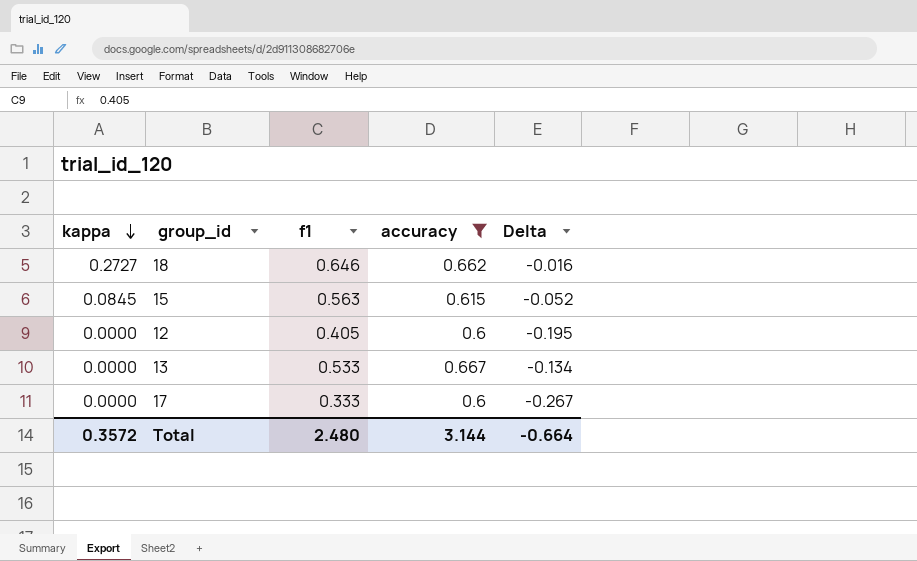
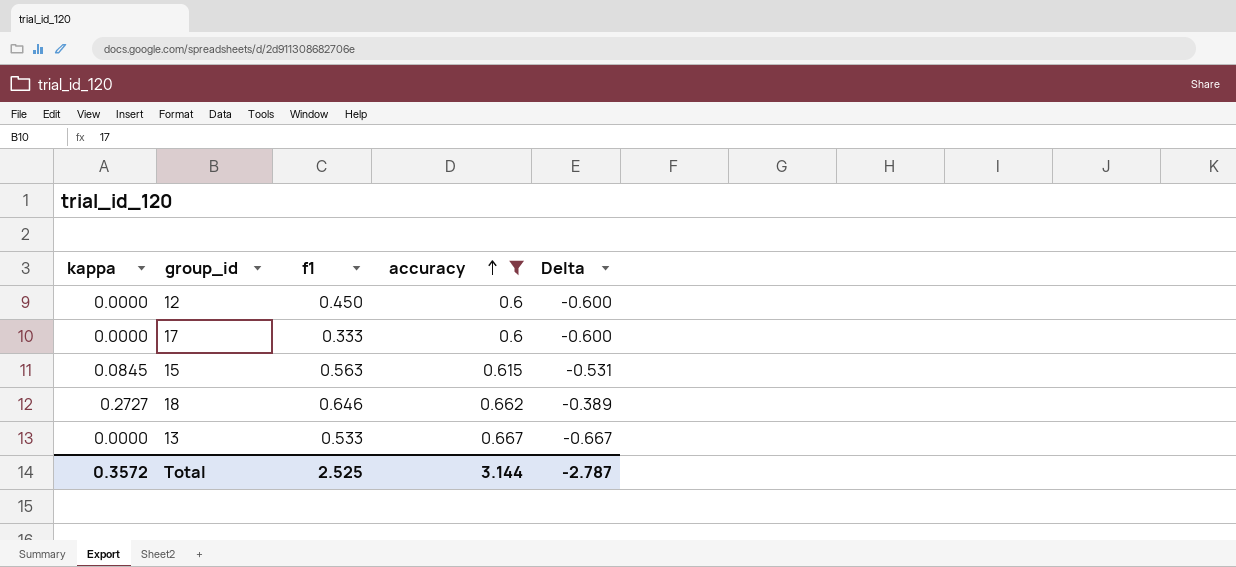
row order: kappa descending -> accuracy ascending
column Delta | formula: [f1] - [accuracy] -> [kappa] - [accuracy]
12 | f1: 0.405 -> 0.450
Total | f1: 2.480 -> 2.525
Total | Delta: -0.664 -> -2.787

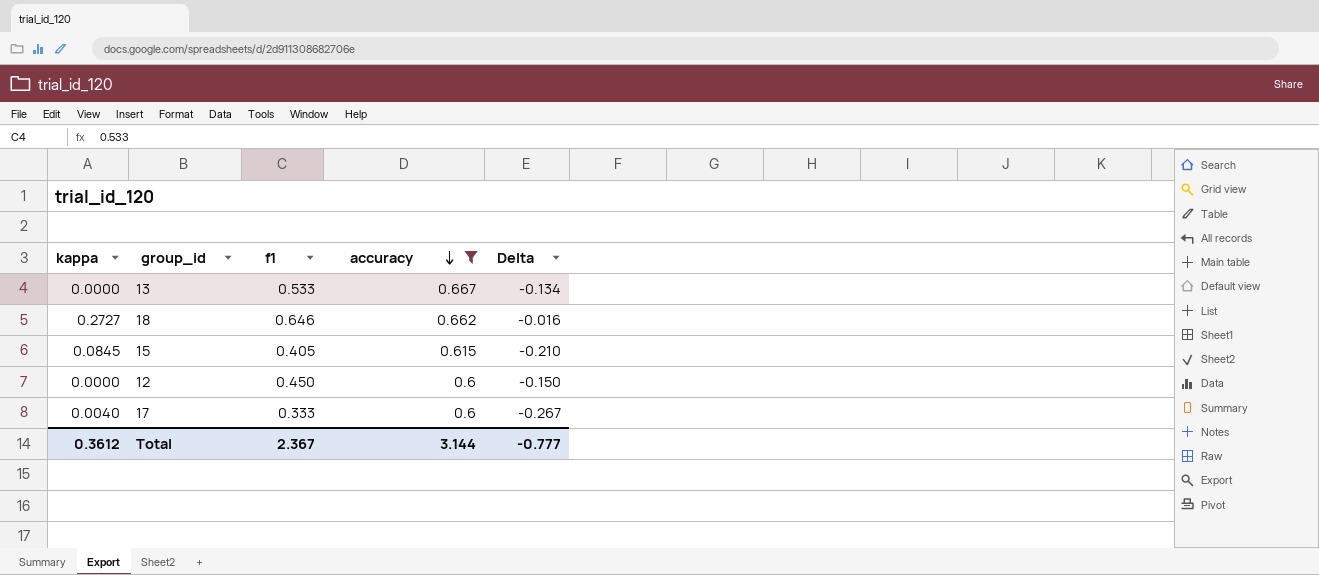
row order: accuracy ascending -> accuracy descending
column Delta | formula: [kappa] - [accuracy] -> [f1] - [accuracy]
15 | f1: 0.563 -> 0.405
17 | kappa: 0.0000 -> 0.0040
Total | kappa: 0.3572 -> 0.3612
Total | f1: 2.525 -> 2.367
Total | Delta: -2.787 -> -0.777

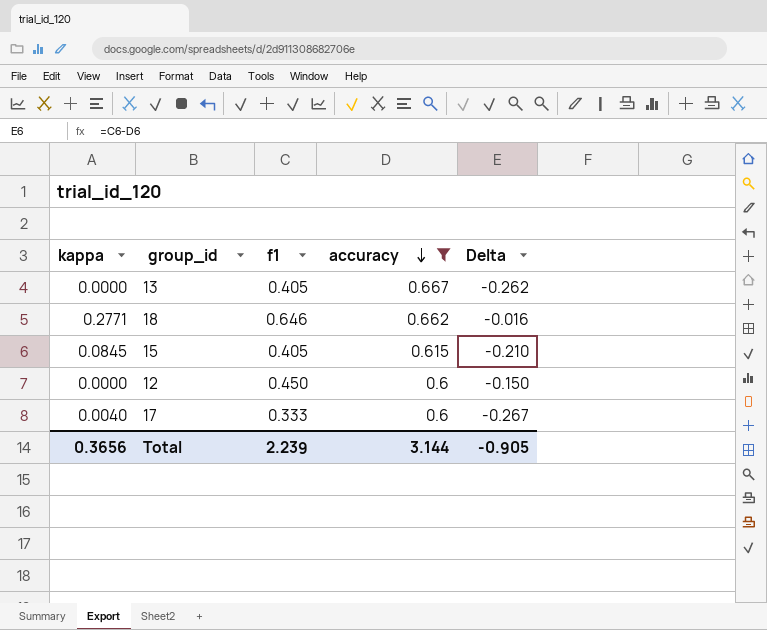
13 | f1: 0.533 -> 0.405
13 | Delta: -0.134 -> -0.262
18 | kappa: 0.2727 -> 0.2771
Total | kappa: 0.3612 -> 0.3656
Total | f1: 2.367 -> 2.239
Total | Delta: -0.777 -> -0.905

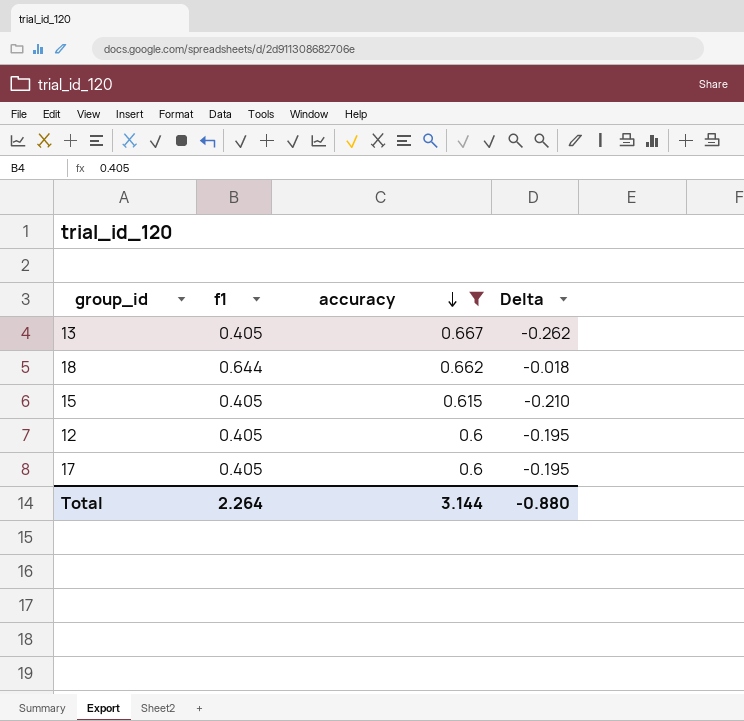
column kappa | position: 1 -> none
18 | f1: 0.646 -> 0.644
18 | Delta: -0.016 -> -0.018
12 | f1: 0.450 -> 0.405
12 | Delta: -0.150 -> -0.195
17 | f1: 0.333 -> 0.405
17 | Delta: -0.267 -> -0.195
Total | f1: 2.239 -> 2.264
Total | Delta: -0.905 -> -0.880

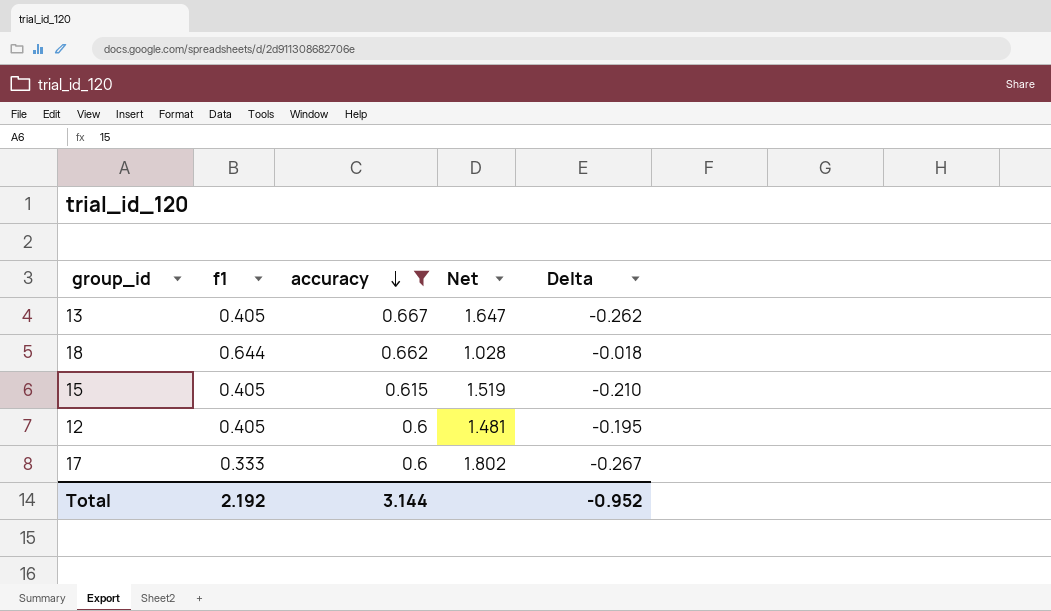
column Net | formula: none -> [accuracy] / [f1]
17 | f1: 0.405 -> 0.333
17 | Delta: -0.195 -> -0.267
Total | f1: 2.264 -> 2.192
Total | Delta: -0.880 -> -0.952

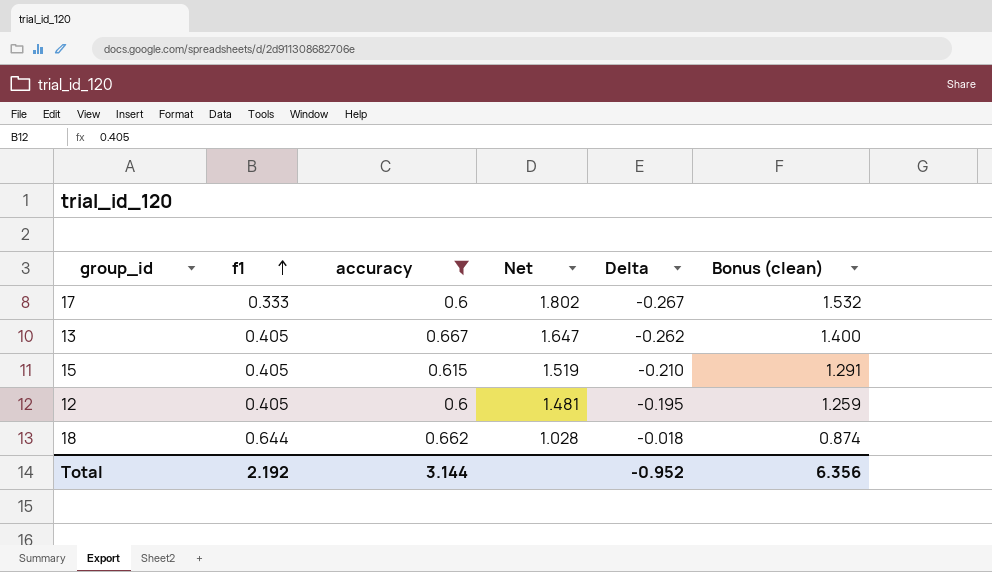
row order: accuracy descending -> f1 ascending
column Bonus (clean) | formula: none -> [Net] * 0.85

